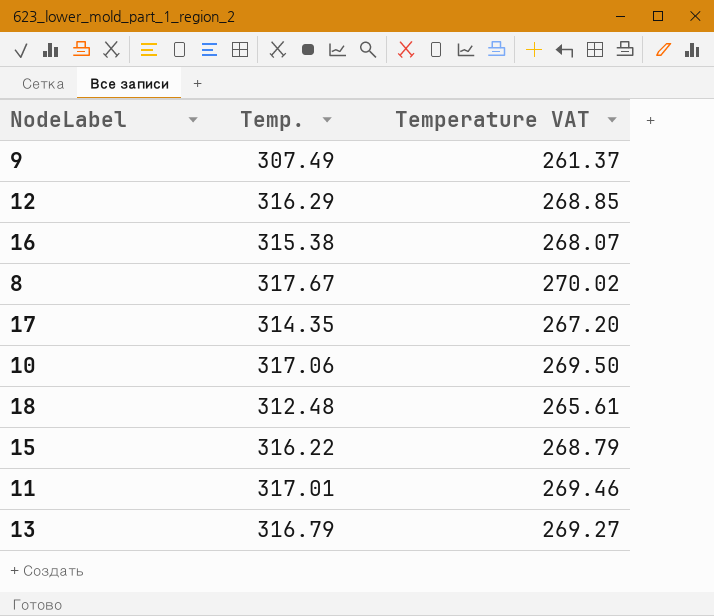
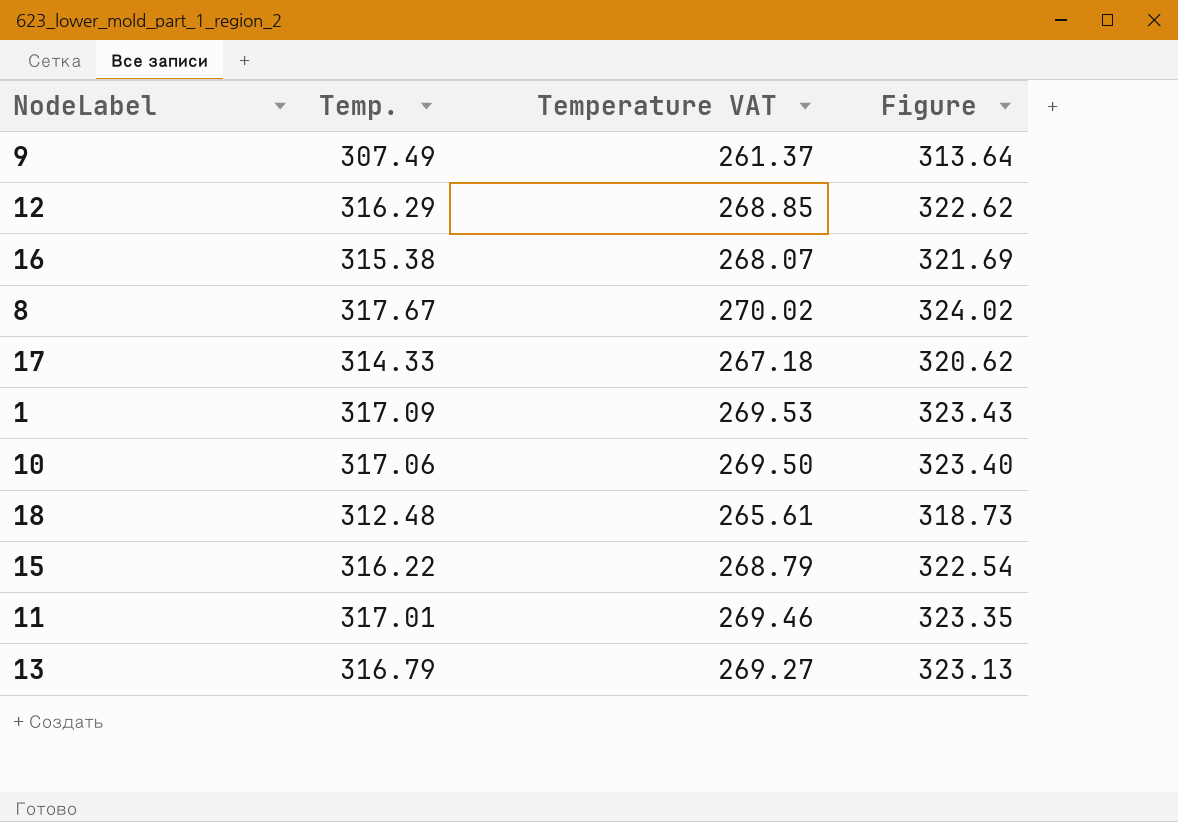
column Figure | formula: none -> [Temp.] * 1.02
17 | Temp.: 314.35 -> 314.33
17 | Temperature VAT: 267.20 -> 267.18
row 1: none -> 317.09 | 269.53 | 323.43

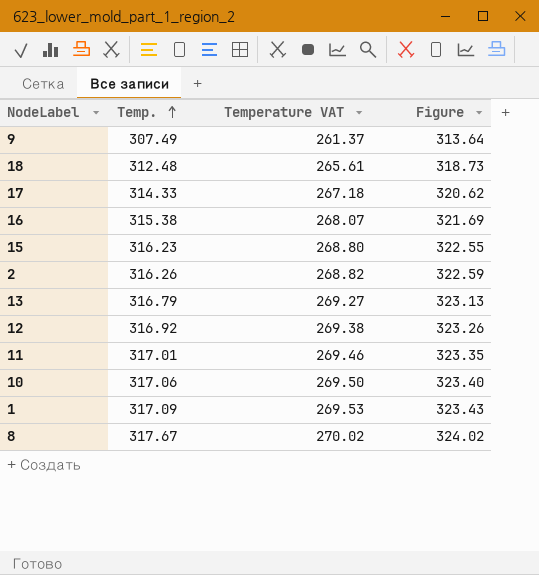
row order: none -> Temp. ascending
15 | Temp.: 316.22 -> 316.23
15 | Temperature VAT: 268.79 -> 268.80
15 | Figure: 322.54 -> 322.55
row 2: none -> 316.26 | 268.82 | 322.59
12 | Temp.: 316.29 -> 316.92
12 | Temperature VAT: 268.85 -> 269.38
12 | Figure: 322.62 -> 323.26

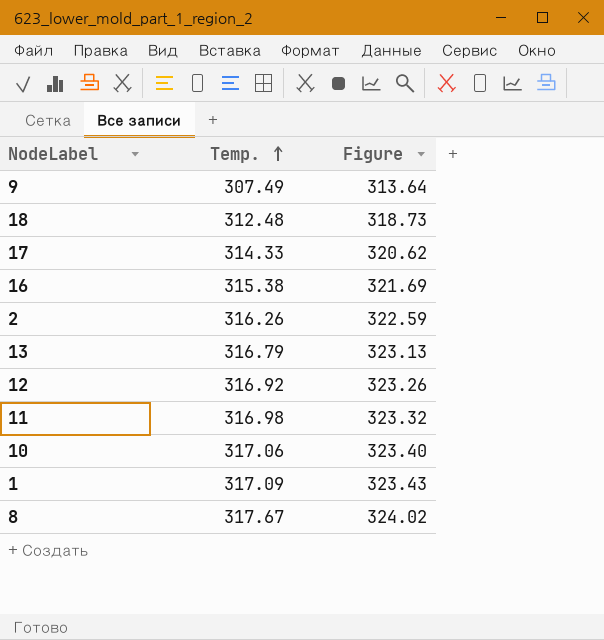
column Temperature VAT | formula: [Temp.] * 0.85 -> none
row 15: 316.23 | 268.80 | 322.55 -> none
11 | Temp.: 317.01 -> 316.98
11 | Figure: 323.35 -> 323.32

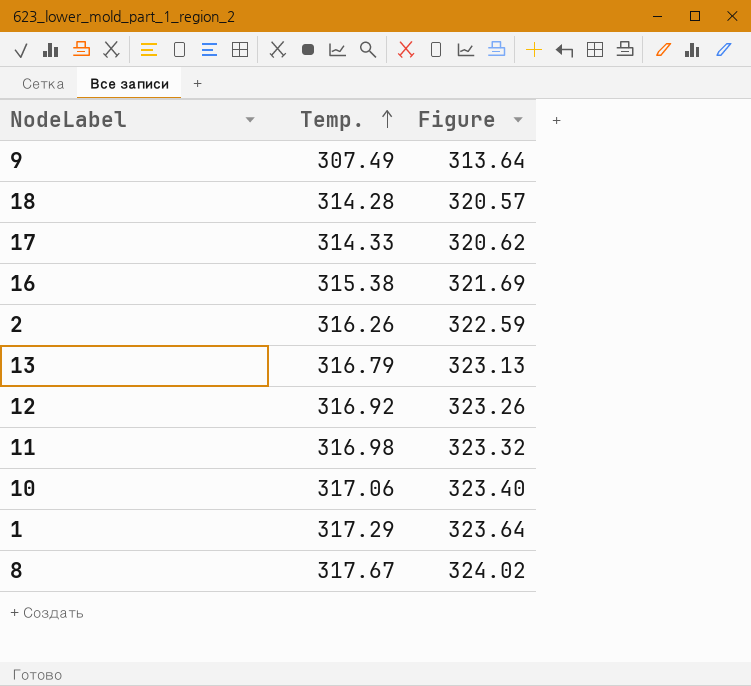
18 | Temp.: 312.48 -> 314.28
18 | Figure: 318.73 -> 320.57
1 | Temp.: 317.09 -> 317.29
1 | Figure: 323.43 -> 323.64

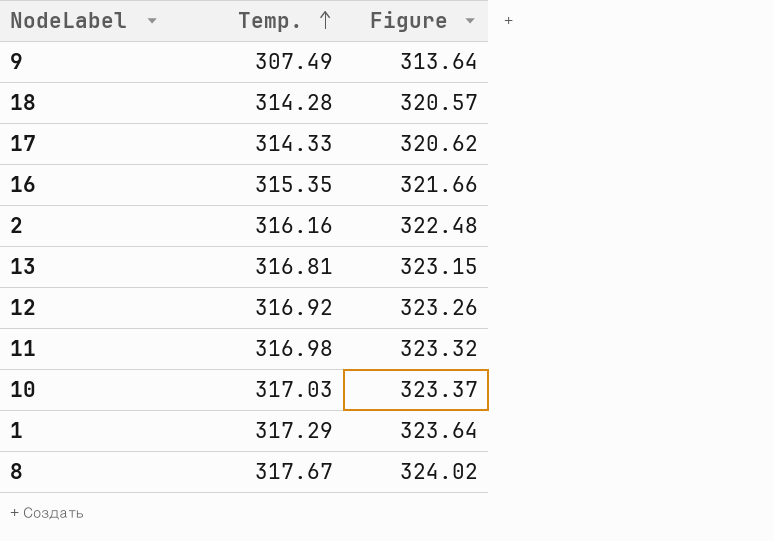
16 | Temp.: 315.38 -> 315.35
16 | Figure: 321.69 -> 321.66
2 | Temp.: 316.26 -> 316.16
2 | Figure: 322.59 -> 322.48
13 | Temp.: 316.79 -> 316.81
13 | Figure: 323.13 -> 323.15
10 | Temp.: 317.06 -> 317.03
10 | Figure: 323.40 -> 323.37

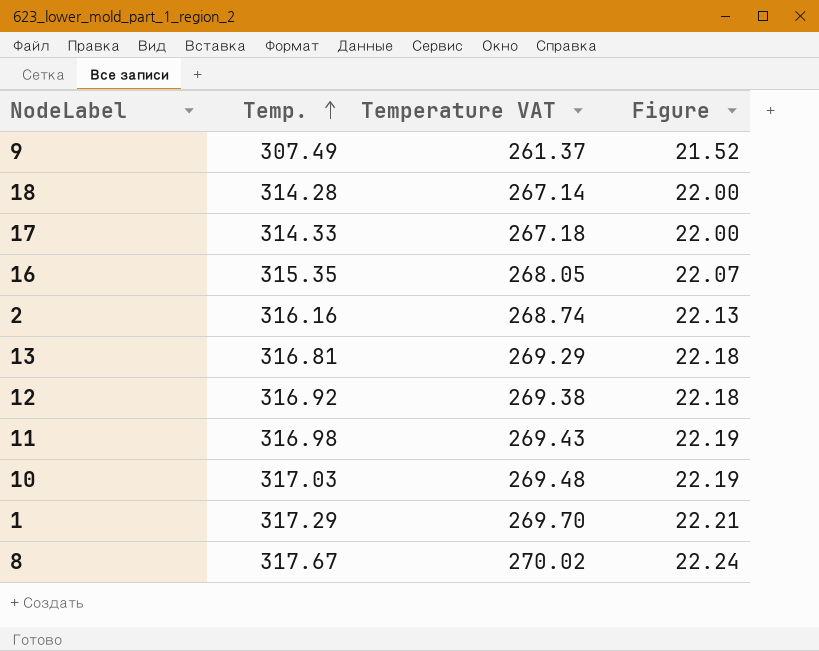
column Temperature VAT | formula: none -> [Temp.] * 0.85
column Figure | formula: [Temp.] * 1.02 -> [Temp.] * 0.07

